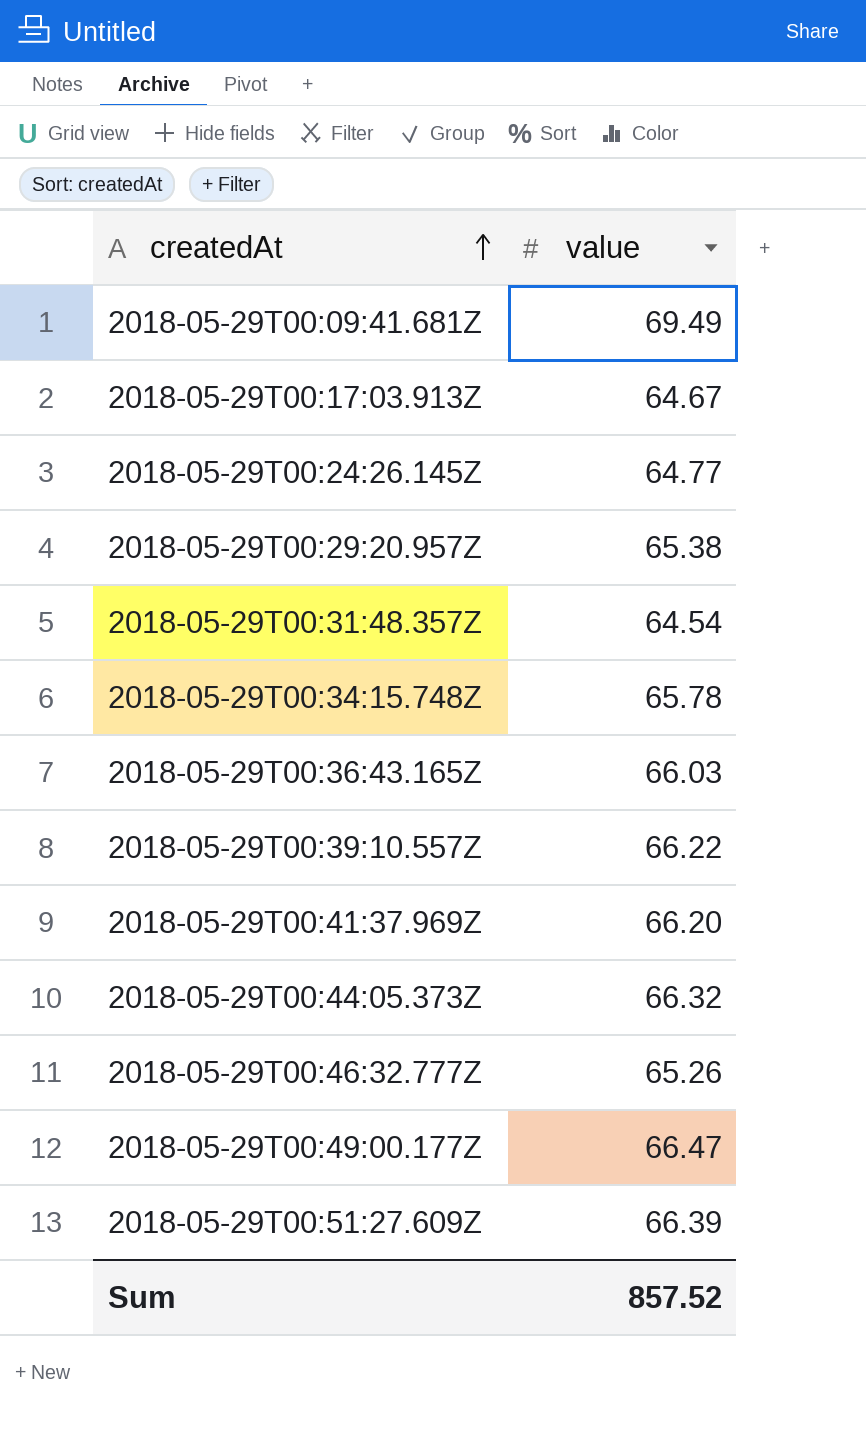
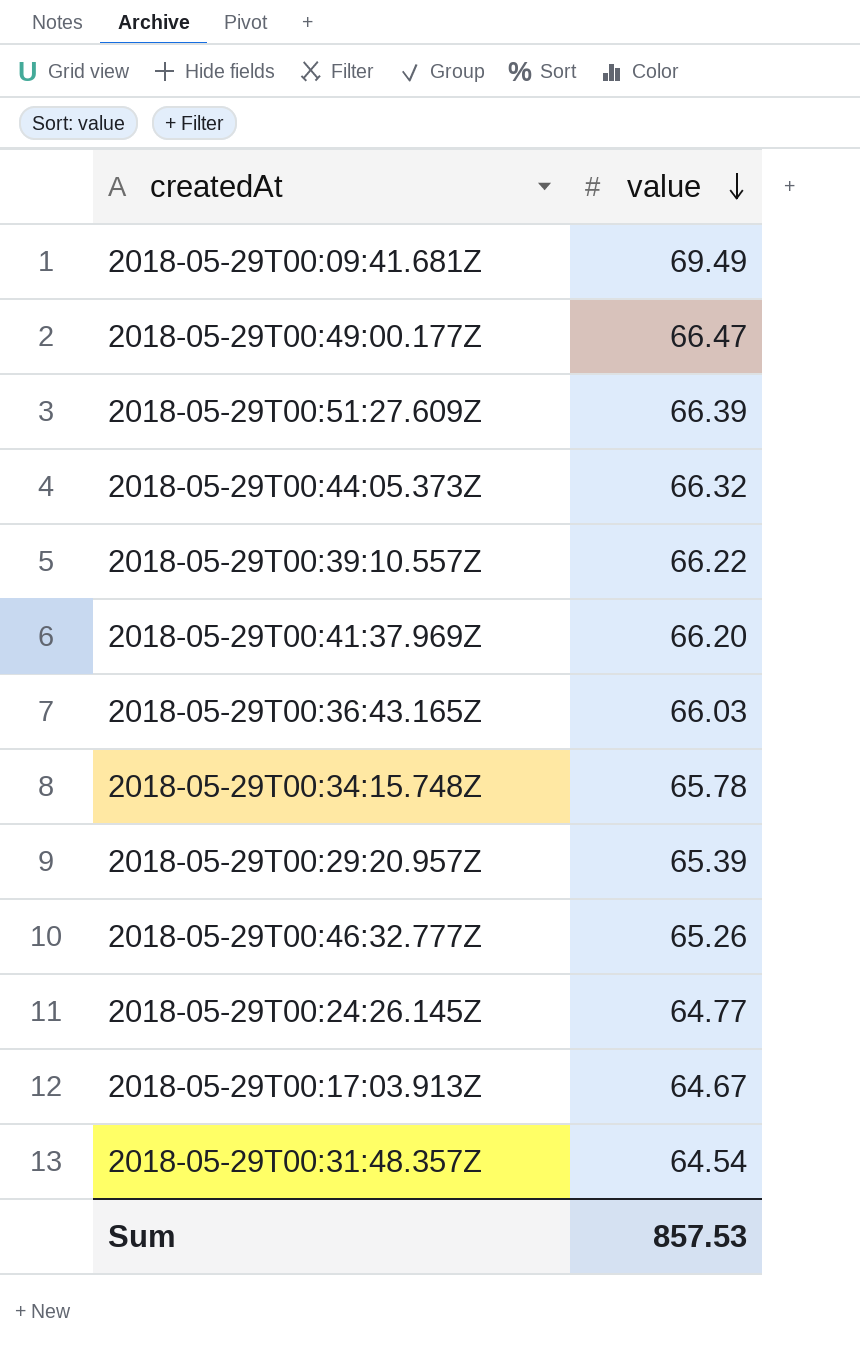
row order: createdAt ascending -> value descending
2018-05-29T00:29:20.957Z | value: 65.38 -> 65.39
Sum | value: 857.52 -> 857.53

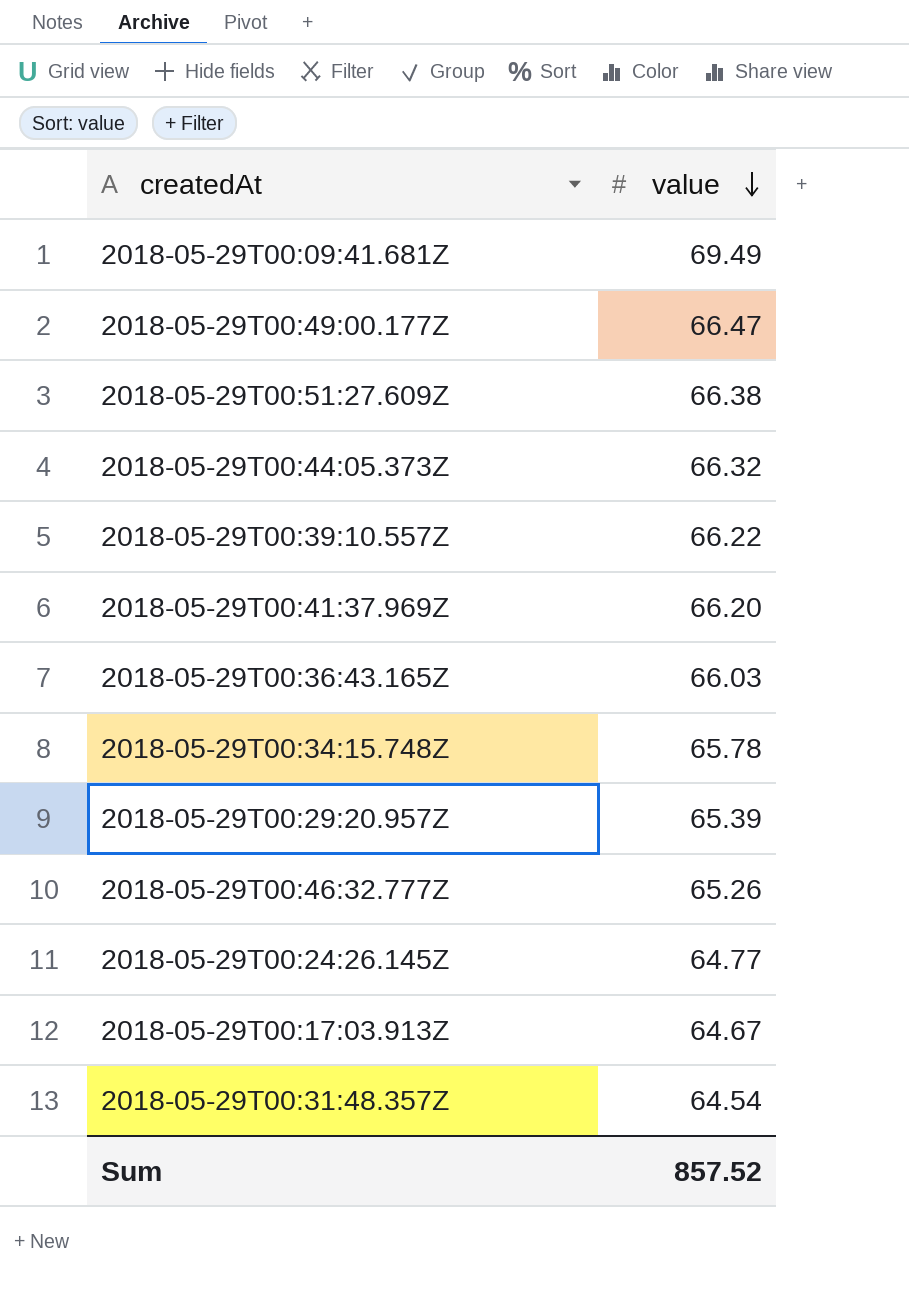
2018-05-29T00:51:27.609Z | value: 66.39 -> 66.38
Sum | value: 857.53 -> 857.52

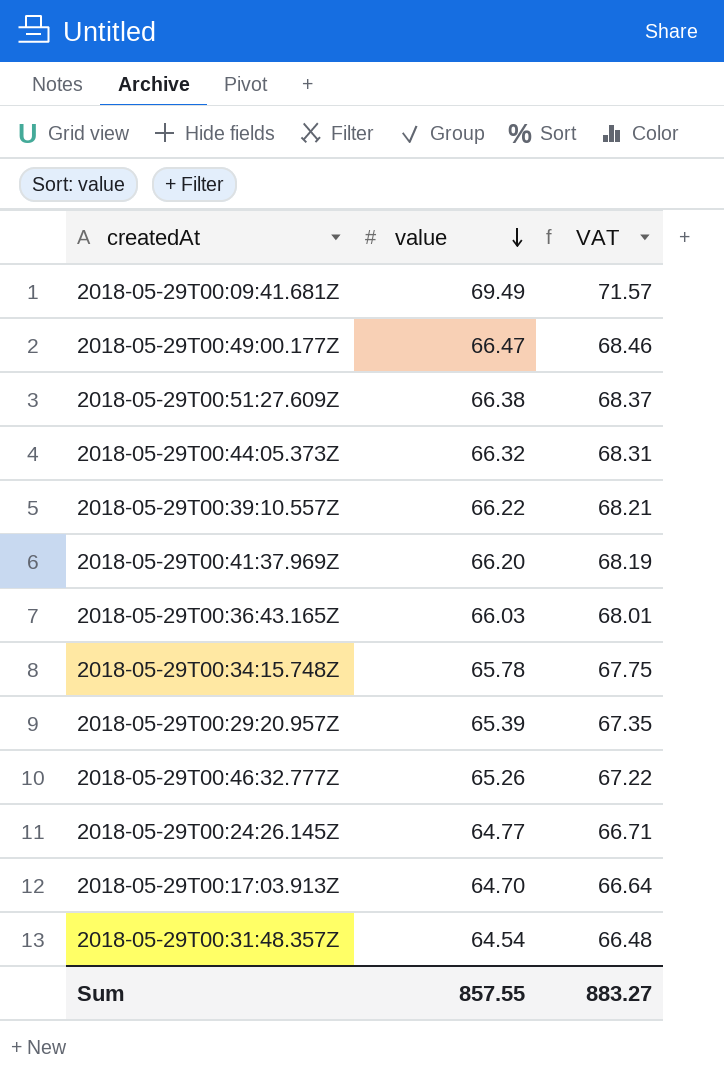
column VAT | formula: none -> [value] * 1.03
2018-05-29T00:17:03.913Z | value: 64.67 -> 64.70
Sum | value: 857.52 -> 857.55

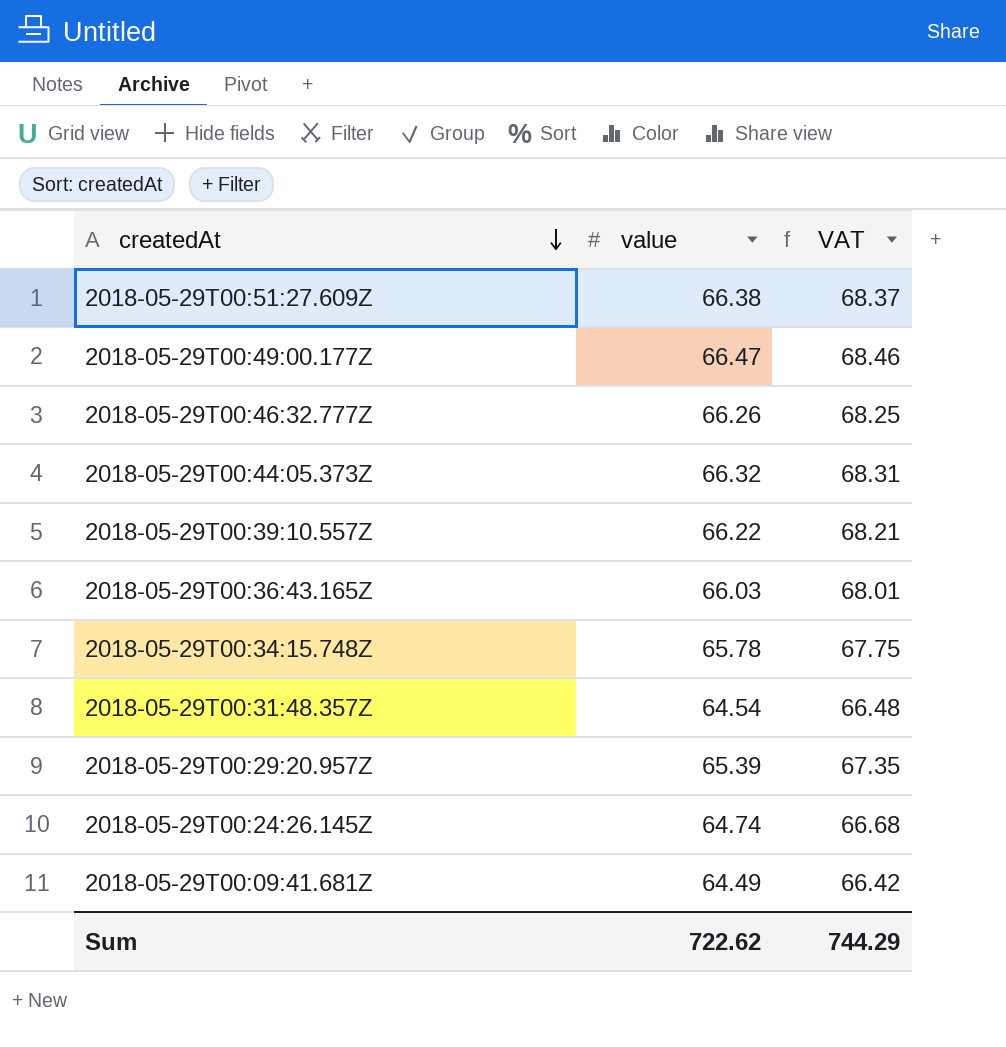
row order: value descending -> createdAt descending
row 2018-05-29T00:41:37.969Z: 66.20 | 68.19 -> none
row 2018-05-29T00:17:03.913Z: 64.70 | 66.64 -> none
2018-05-29T00:46:32.777Z | value: 65.26 -> 66.26
2018-05-29T00:46:32.777Z | VAT: 67.22 -> 68.25
2018-05-29T00:24:26.145Z | value: 64.77 -> 64.74
2018-05-29T00:24:26.145Z | VAT: 66.71 -> 66.68
2018-05-29T00:09:41.681Z | value: 69.49 -> 64.49
2018-05-29T00:09:41.681Z | VAT: 71.57 -> 66.42
Sum | value: 857.55 -> 722.62
Sum | VAT: 883.27 -> 744.29

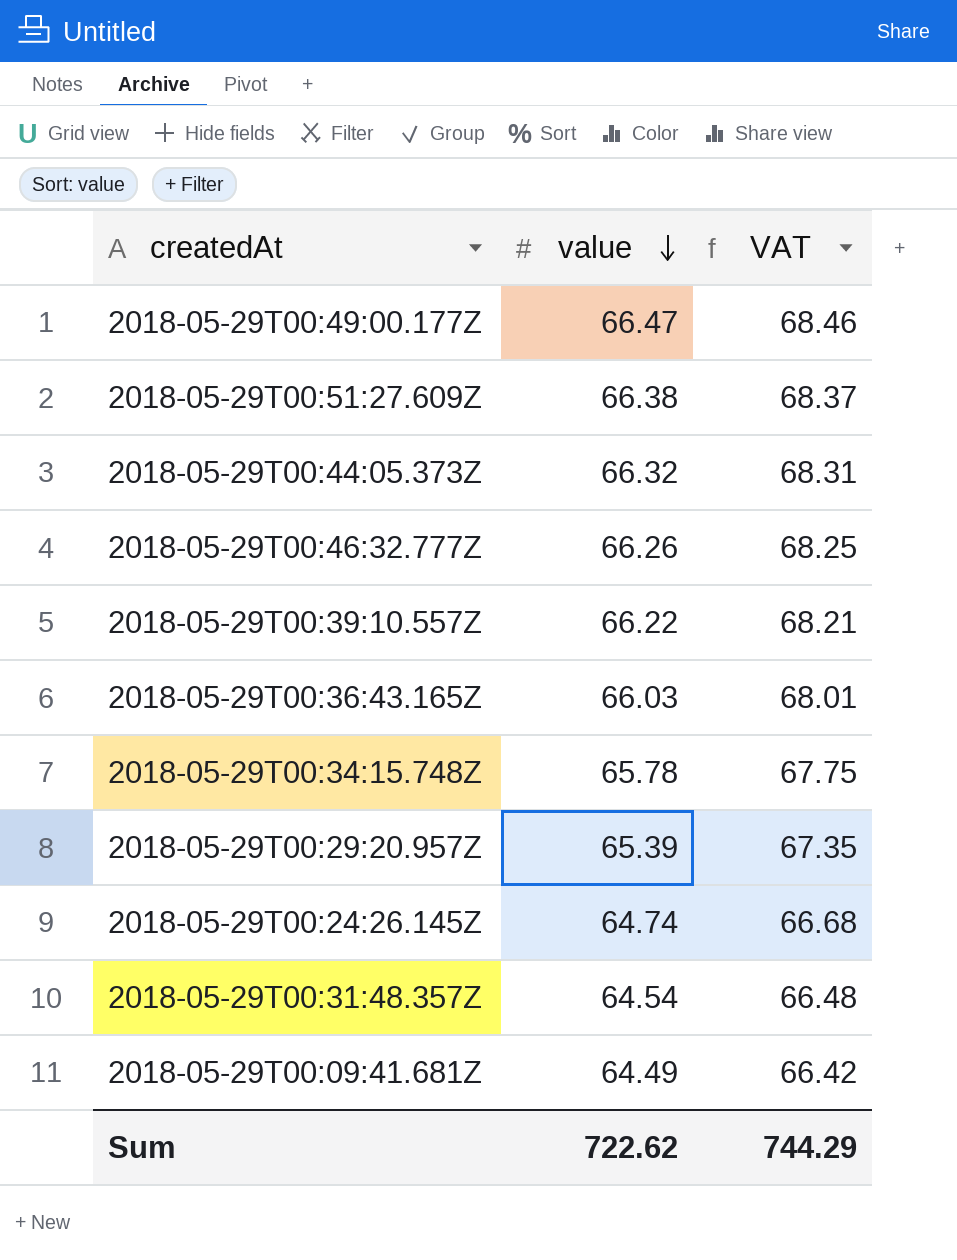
row order: createdAt descending -> value descending

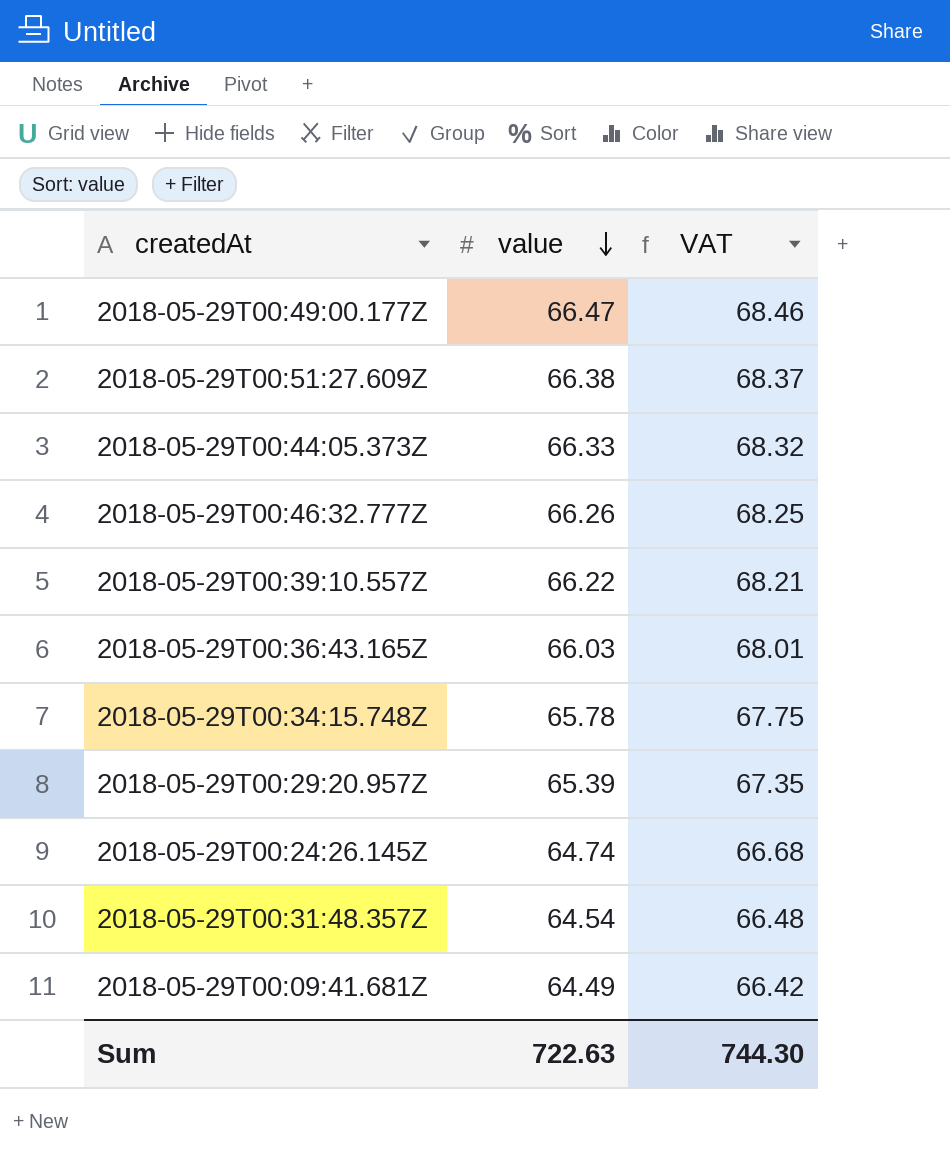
2018-05-29T00:44:05.373Z | value: 66.32 -> 66.33
2018-05-29T00:44:05.373Z | VAT: 68.31 -> 68.32
Sum | value: 722.62 -> 722.63
Sum | VAT: 744.29 -> 744.30

